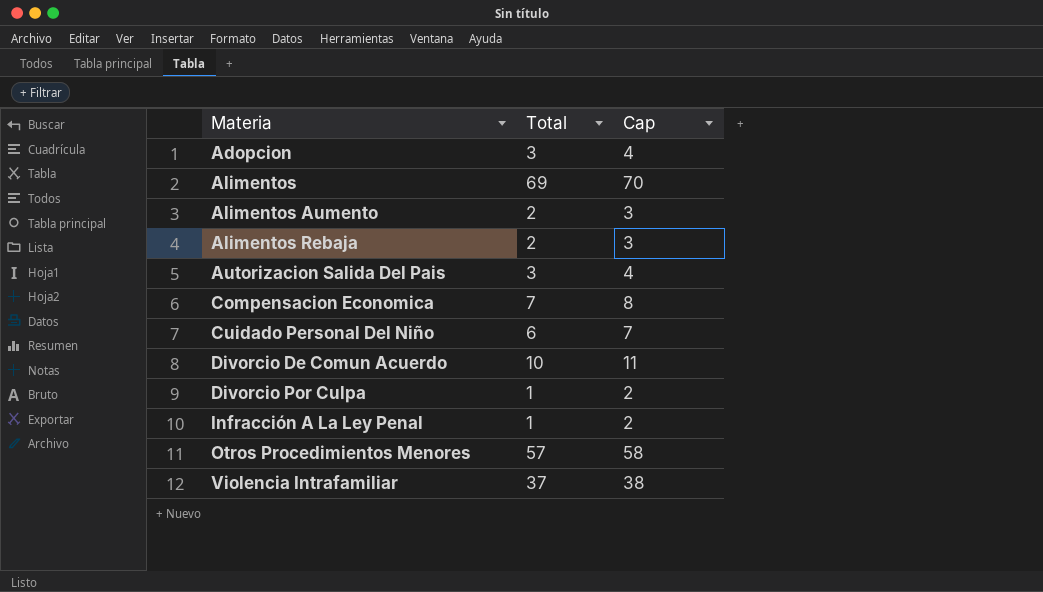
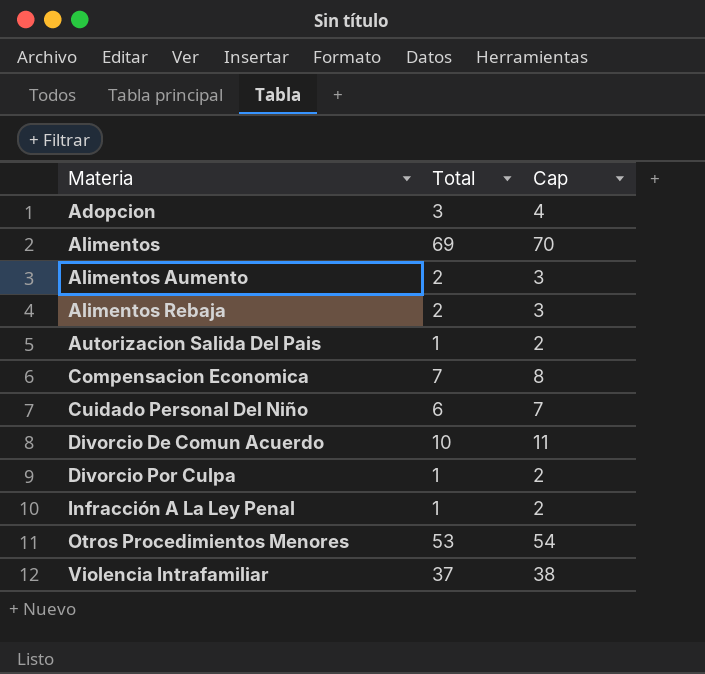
Autorizacion Salida Del Pais | Total: 3 -> 1
Autorizacion Salida Del Pais | Cap: 4 -> 2
Otros Procedimientos Menores | Total: 57 -> 53
Otros Procedimientos Menores | Cap: 58 -> 54

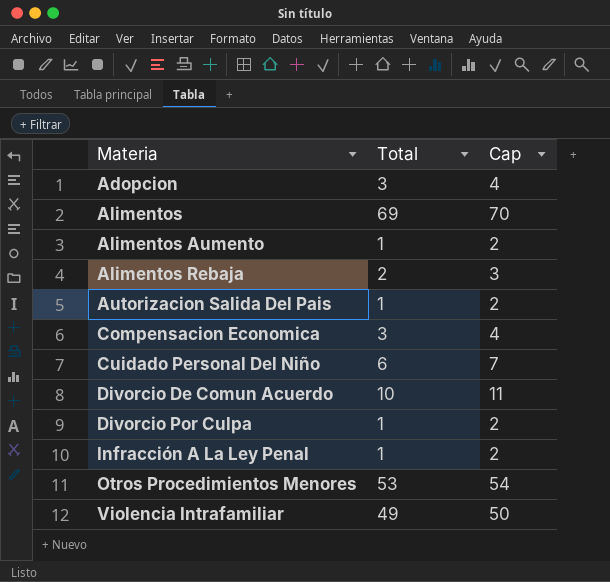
Alimentos Aumento | Total: 2 -> 1
Alimentos Aumento | Cap: 3 -> 2
Compensacion Economica | Total: 7 -> 3
Compensacion Economica | Cap: 8 -> 4
Violencia Intrafamiliar | Total: 37 -> 49
Violencia Intrafamiliar | Cap: 38 -> 50

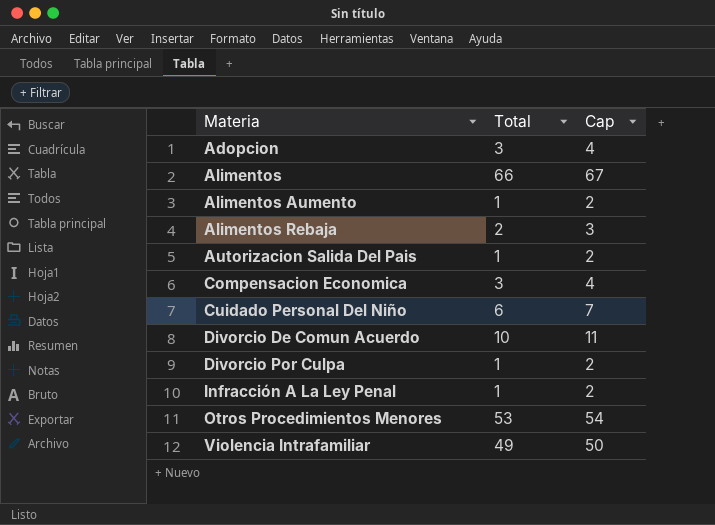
Alimentos | Total: 69 -> 66
Alimentos | Cap: 70 -> 67

